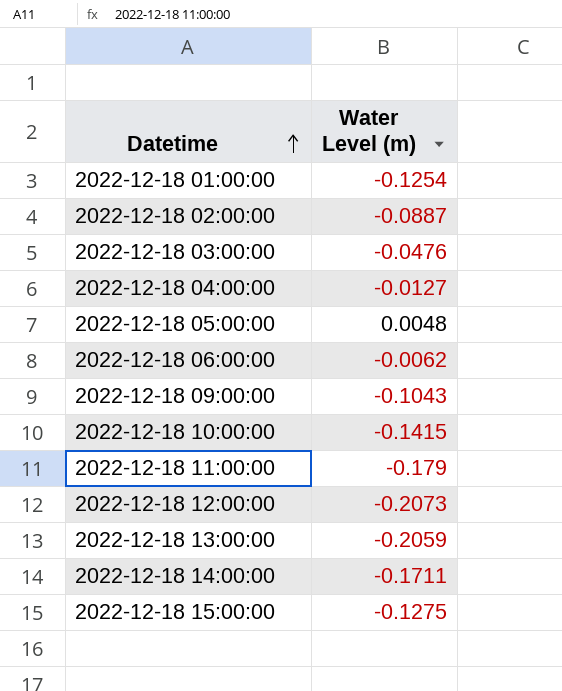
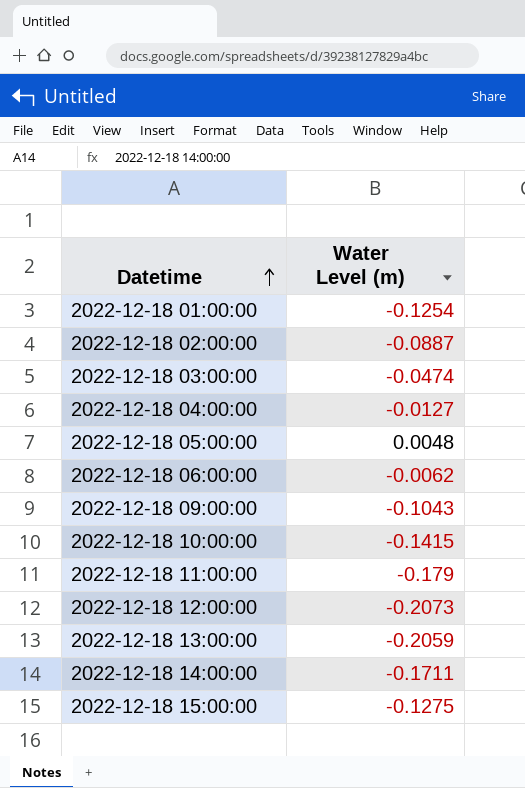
2022-12-18 03:00:00 | Water Level (m): -0.0476 -> -0.0474

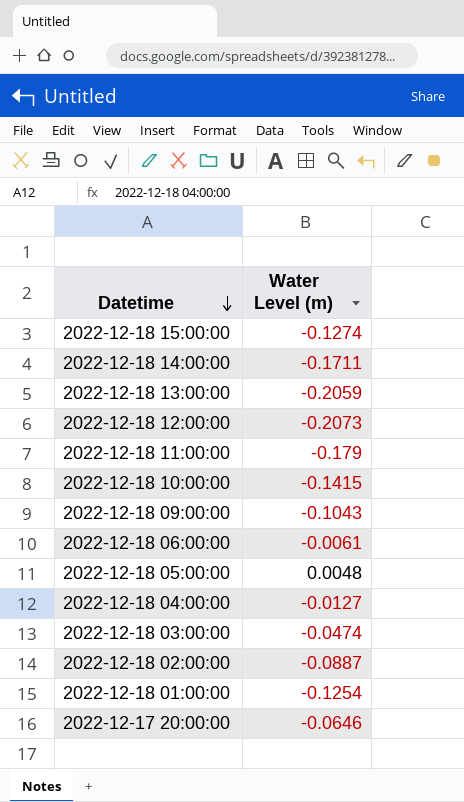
row order: Datetime ascending -> Datetime descending
2022-12-18 15:00:00 | Water Level (m): -0.1275 -> -0.1274
2022-12-18 06:00:00 | Water Level (m): -0.0062 -> -0.0061
row 2022-12-17 20:00:00: none -> -0.0646

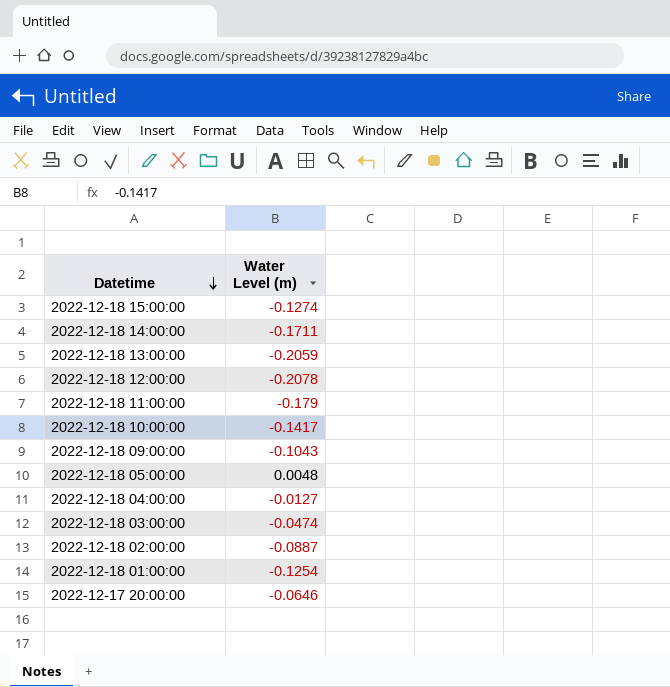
row 2022-12-18 06:00:00: -0.0061 -> none
2022-12-18 12:00:00 | Water Level (m): -0.2073 -> -0.2078
2022-12-18 10:00:00 | Water Level (m): -0.1415 -> -0.1417

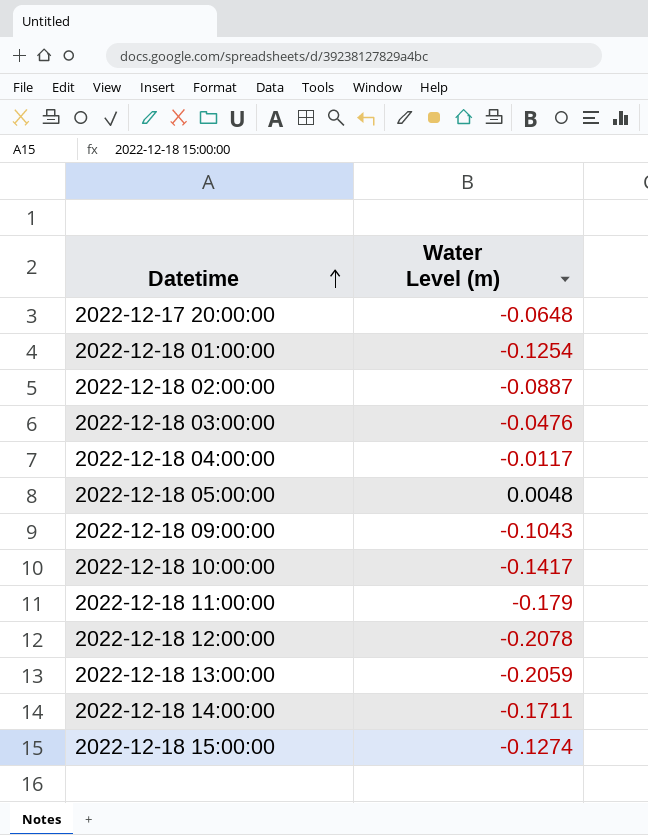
row order: Datetime descending -> Datetime ascending
2022-12-17 20:00:00 | Water Level (m): -0.0646 -> -0.0648
2022-12-18 03:00:00 | Water Level (m): -0.0474 -> -0.0476
2022-12-18 04:00:00 | Water Level (m): -0.0127 -> -0.0117

